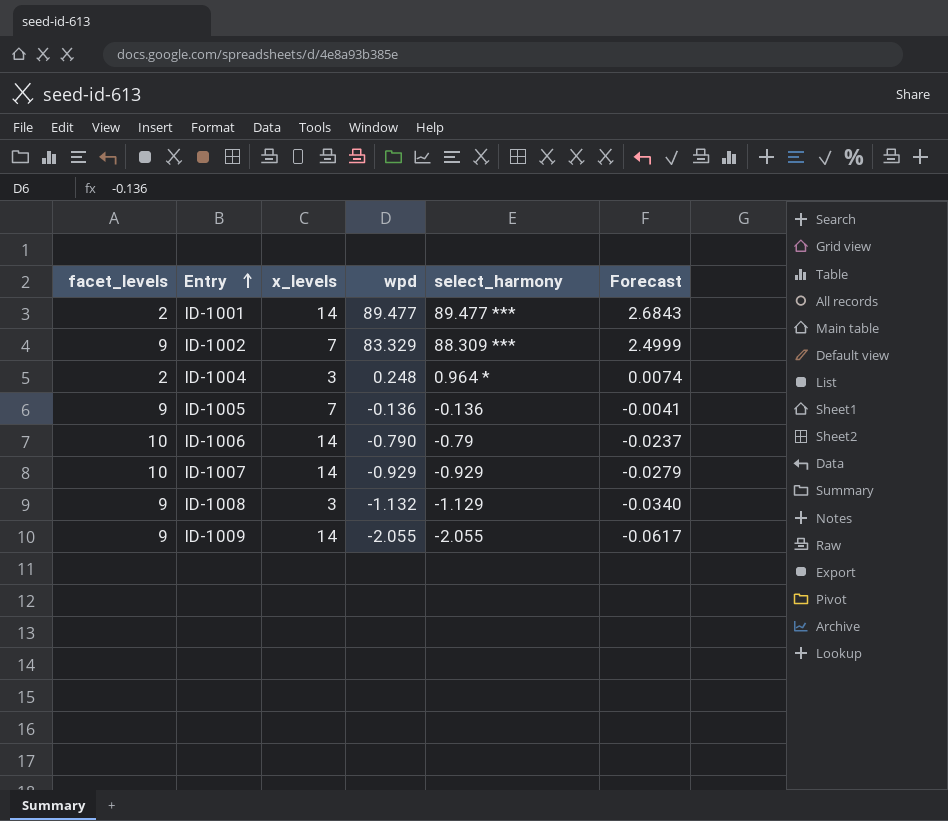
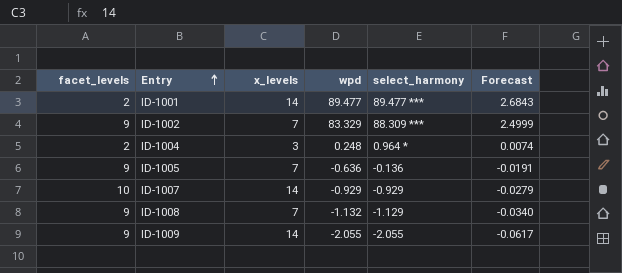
row ID-1006: 10 | 14 | -0.790 | -0.79 | -0.0237 -> none
ID-1005 | wpd: -0.136 -> -0.636
ID-1005 | Forecast: -0.0041 -> -0.0191
ID-1008 | x_levels: 3 -> 7

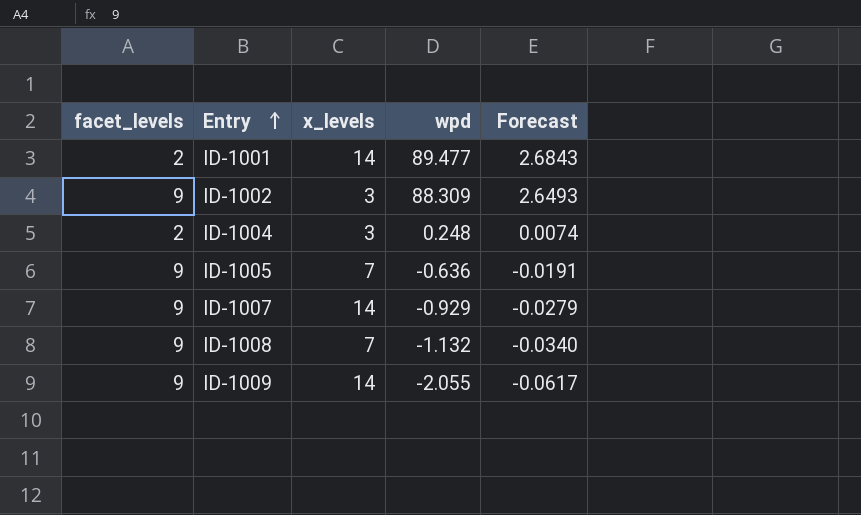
column select_harmony | position: 5 -> none
ID-1002 | x_levels: 7 -> 3
ID-1002 | wpd: 83.329 -> 88.309
ID-1002 | Forecast: 2.4999 -> 2.6493
ID-1007 | facet_levels: 10 -> 9

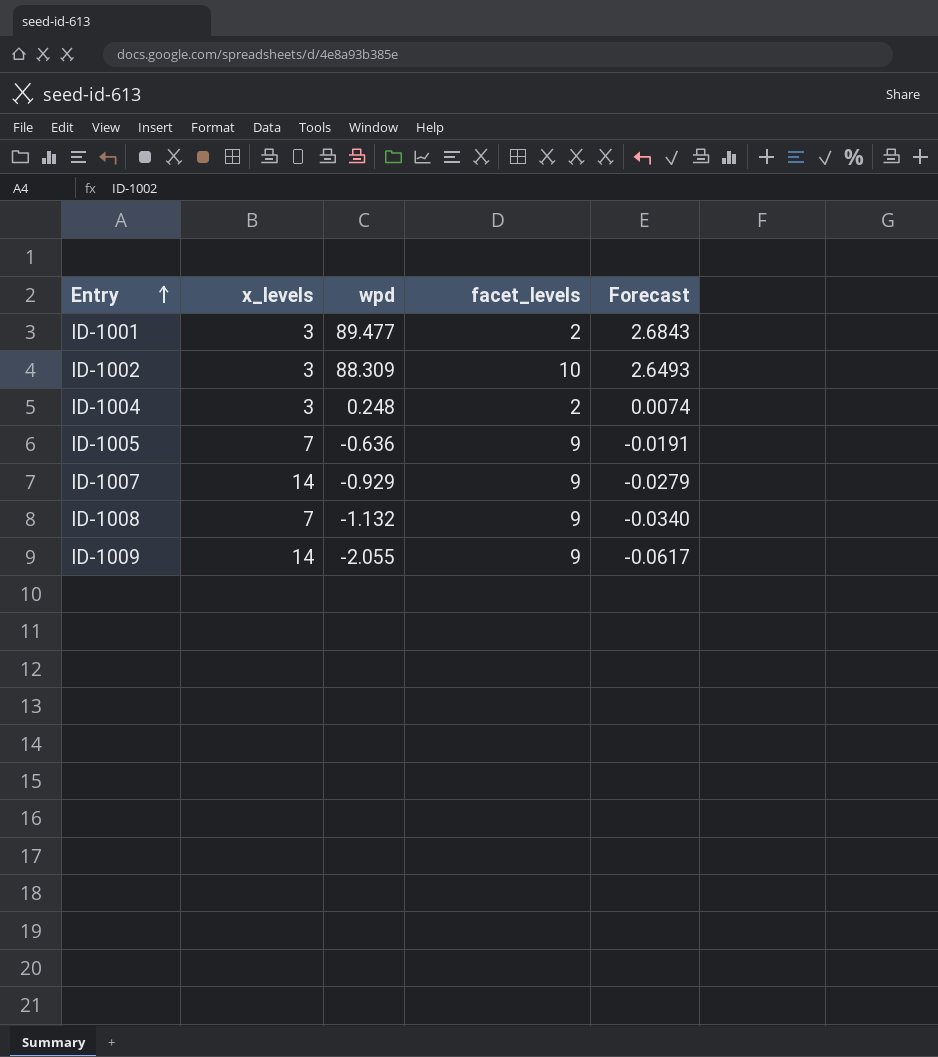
column facet_levels | position: 1 -> 4
ID-1001 | x_levels: 14 -> 3
ID-1002 | facet_levels: 9 -> 10

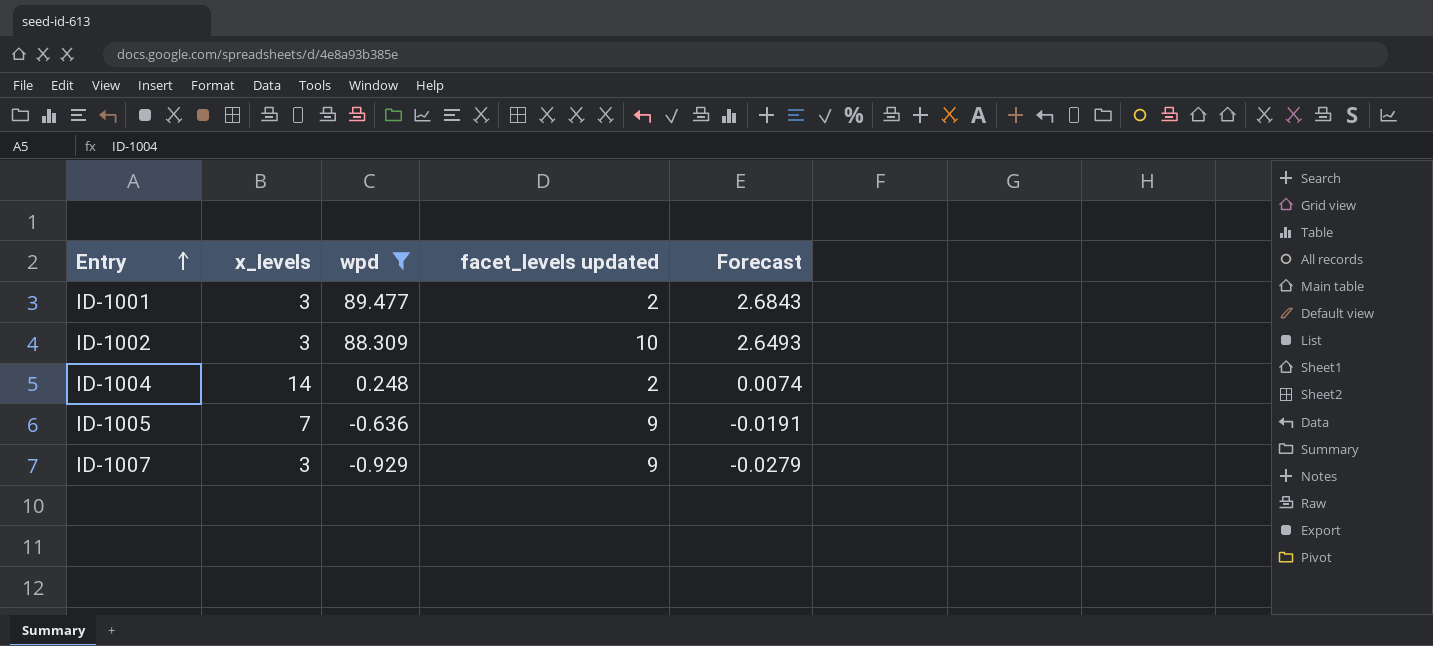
filter: none -> wpd >= -0.929
column name: facet_levels -> facet_levels updated
ID-1004 | x_levels: 3 -> 14
ID-1007 | x_levels: 14 -> 3

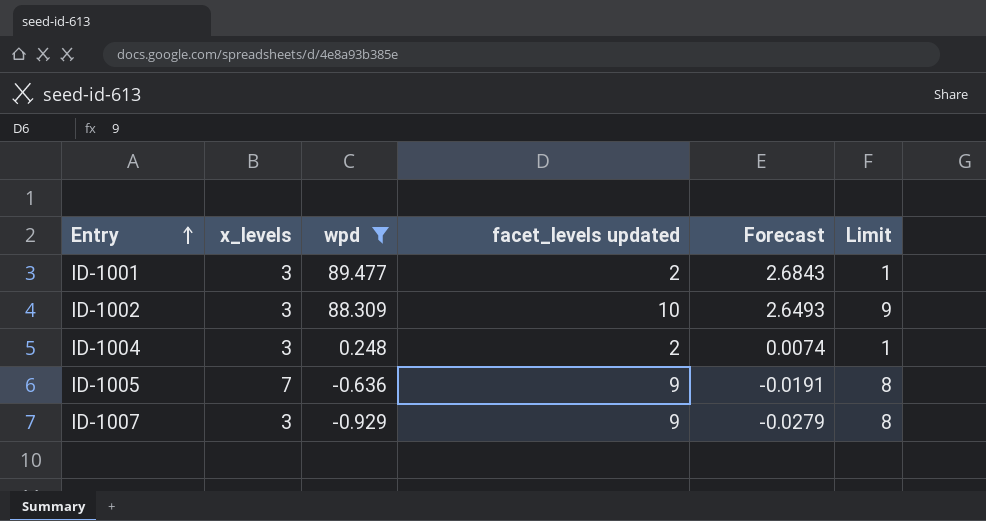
column Limit | formula: none -> [facet_levels updated] - 1
ID-1004 | x_levels: 14 -> 3

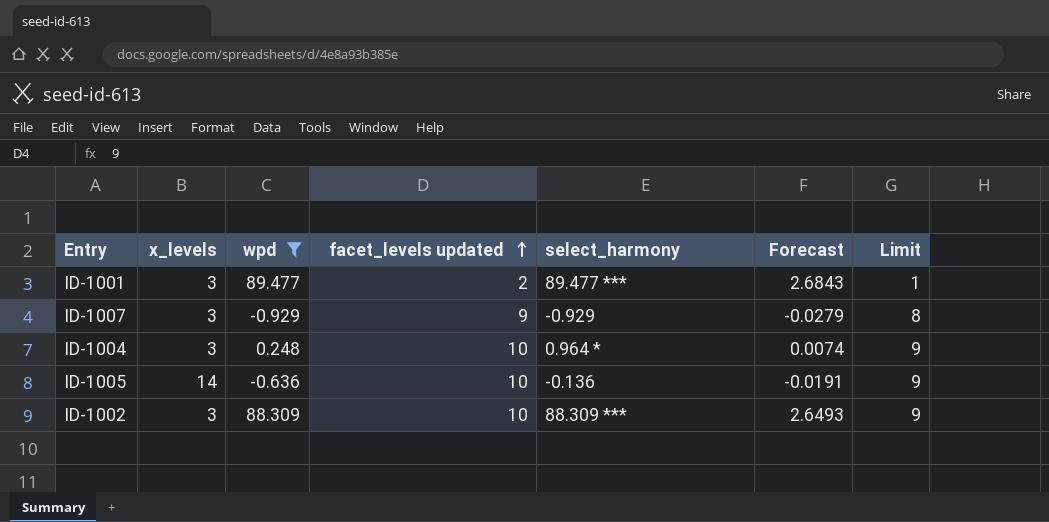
row order: Entry ascending -> facet_levels updated ascending
column select_harmony | position: none -> 5
ID-1004 | facet_levels updated: 2 -> 10
ID-1004 | Limit: 1 -> 9
ID-1005 | x_levels: 7 -> 14
ID-1005 | facet_levels updated: 9 -> 10
ID-1005 | Limit: 8 -> 9

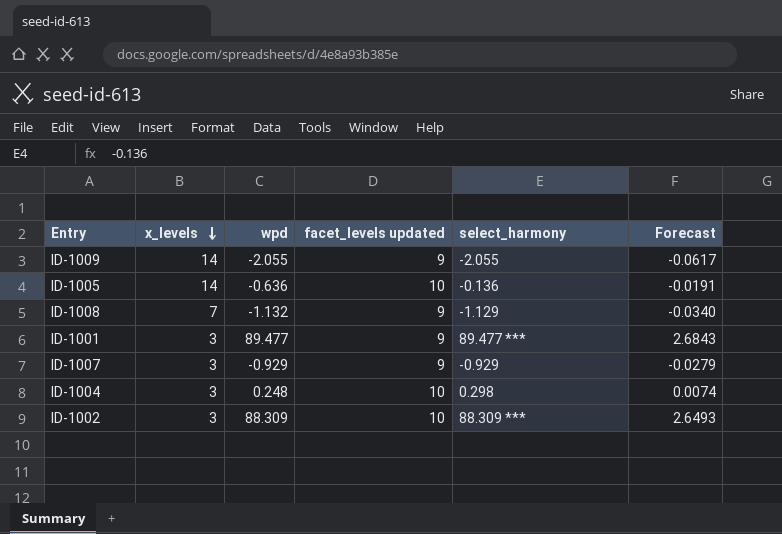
filter: wpd >= -0.929 -> none
row order: facet_levels updated ascending -> x_levels descending
column Limit | formula: [facet_levels updated] - 1 -> none
ID-1001 | facet_levels updated: 2 -> 9
ID-1004 | select_harmony: 0.964 * -> 0.298

